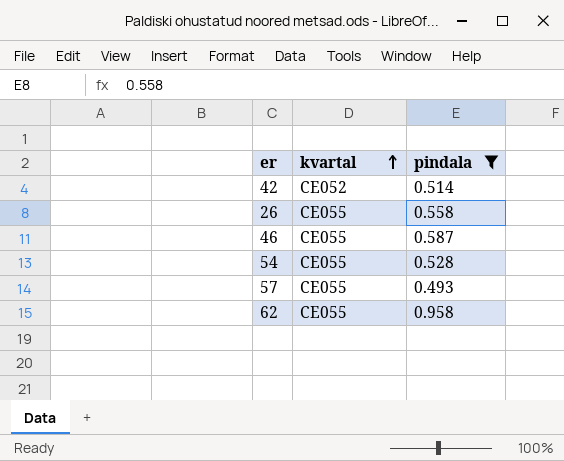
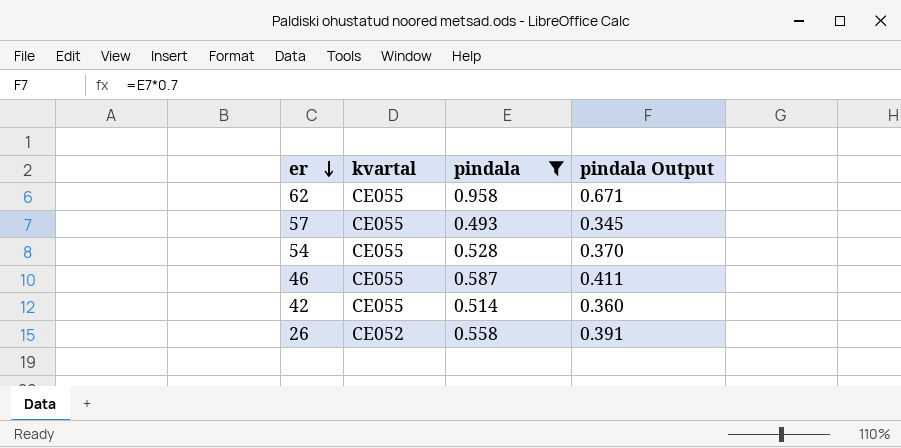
row order: kvartal ascending -> er descending
column pindala Output | formula: none -> [pindala] * 0.7
42 | kvartal: CE052 -> CE055
26 | kvartal: CE055 -> CE052

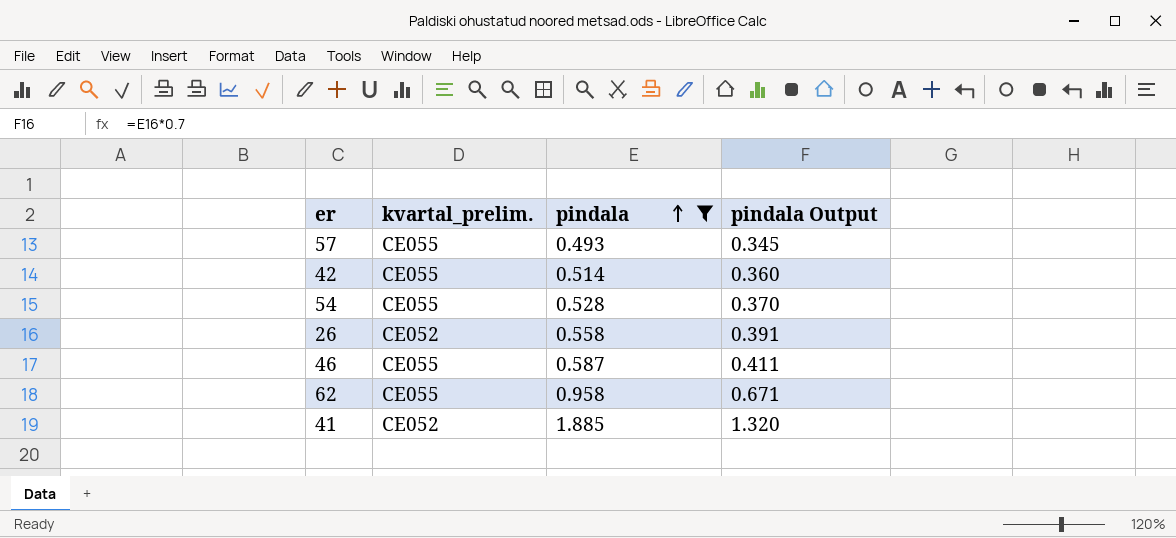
row order: er descending -> pindala ascending
column name: kvartal -> kvartal_prelim.
row 41: none -> CE052 | 1.885 | 1.320

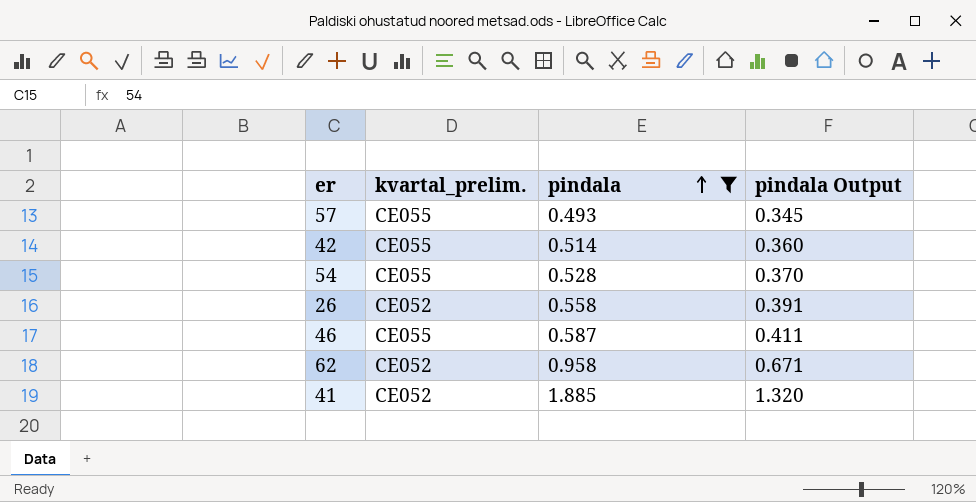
62 | kvartal_prelim.: CE055 -> CE052

